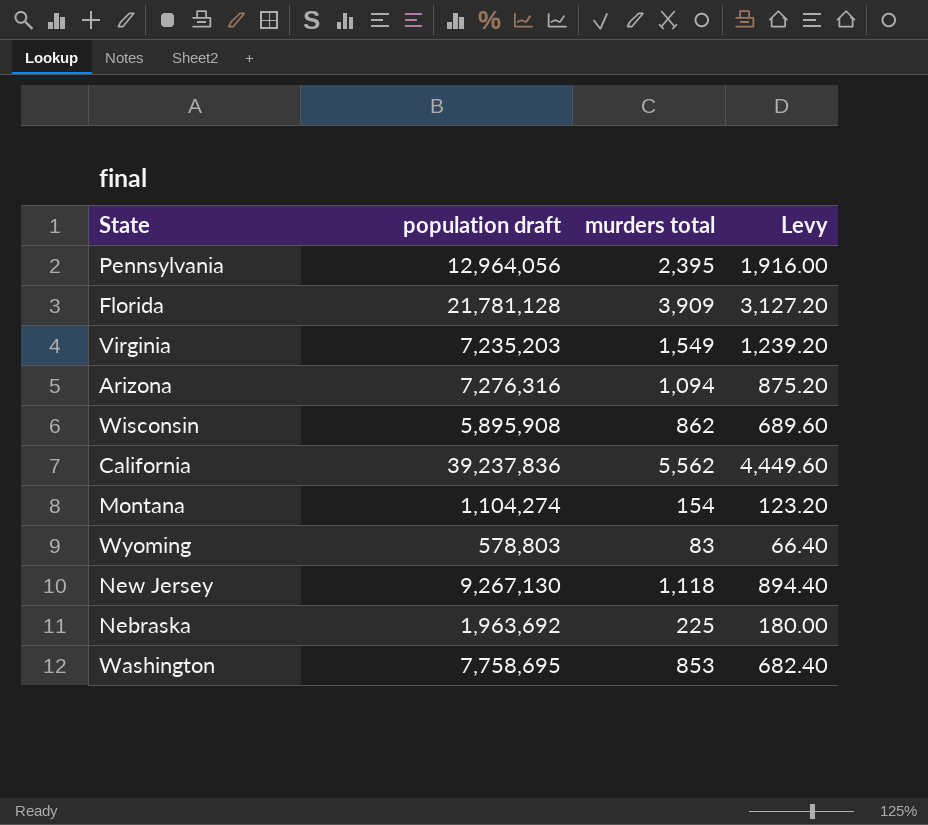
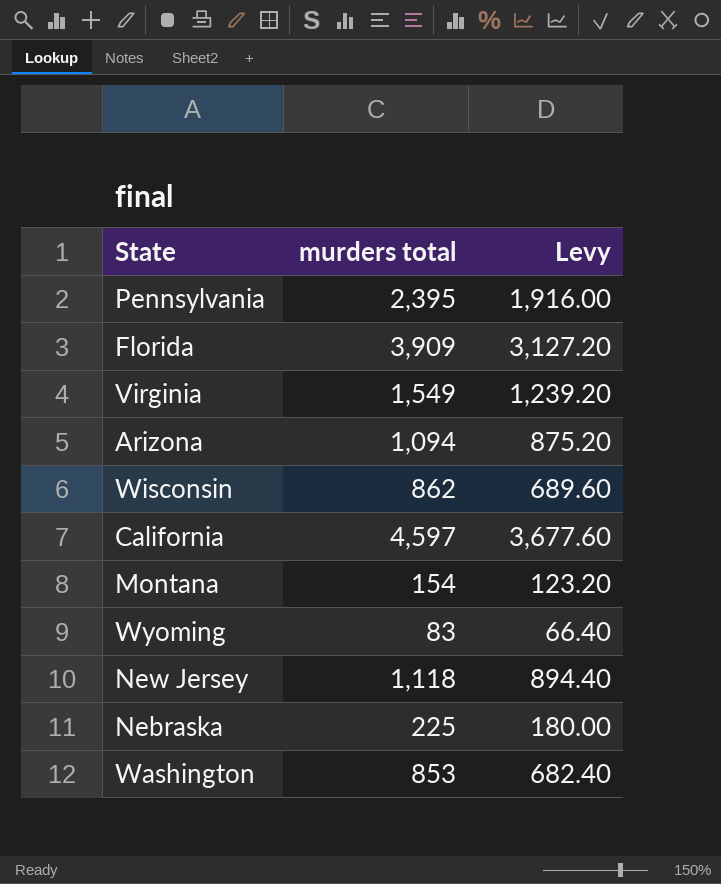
column population draft | position: 2 -> none
California | murders total: 5,562 -> 4,597
California | Levy: 4,449.60 -> 3,677.60

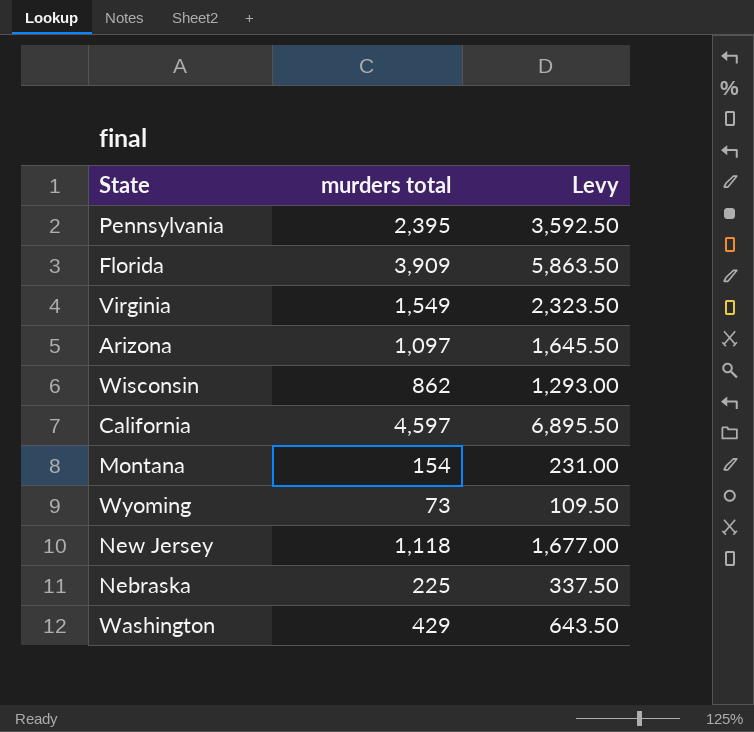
column Levy | formula: [murders total] * 0.8 -> [murders total] * 1.5
Arizona | murders total: 1,094 -> 1,097
Wyoming | murders total: 83 -> 73
Washington | murders total: 853 -> 429

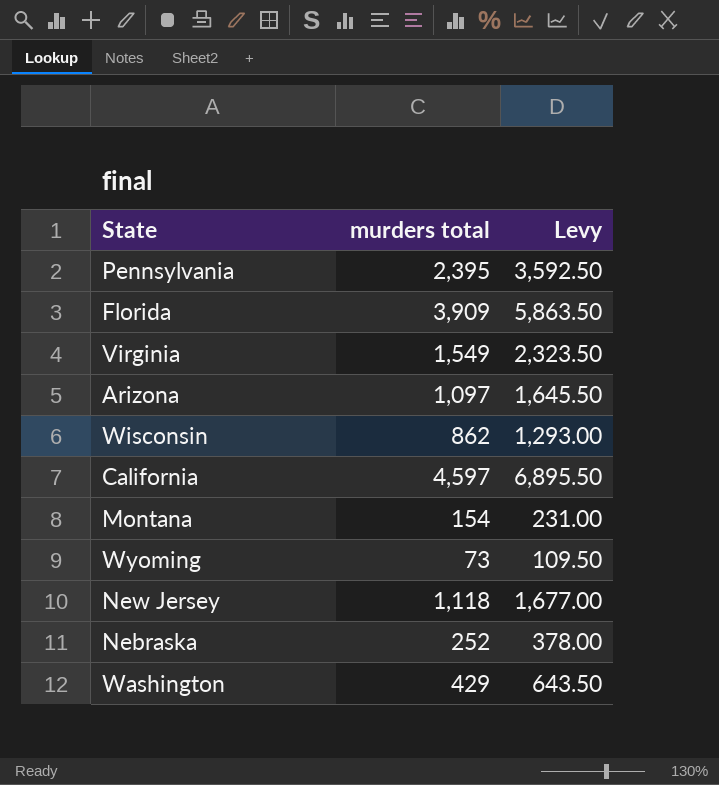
Nebraska | murders total: 225 -> 252
Nebraska | Levy: 337.50 -> 378.00

